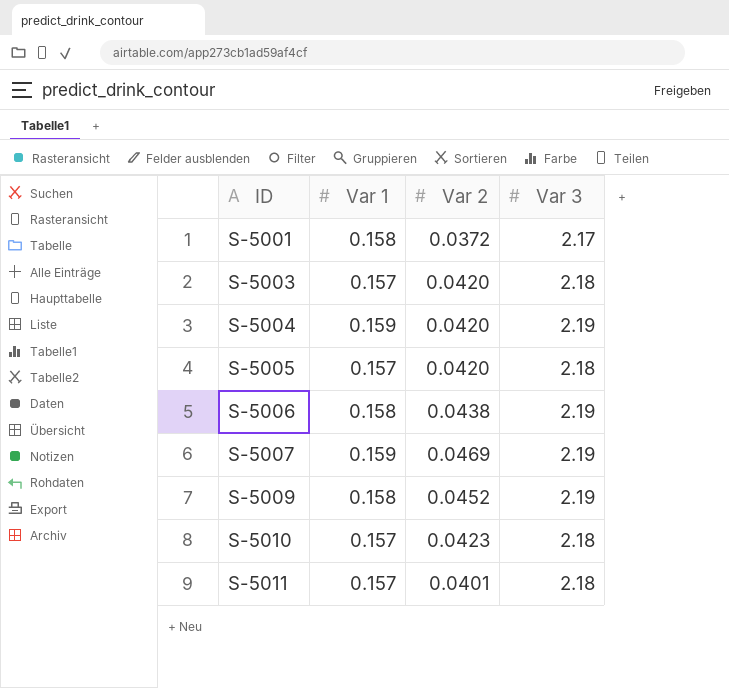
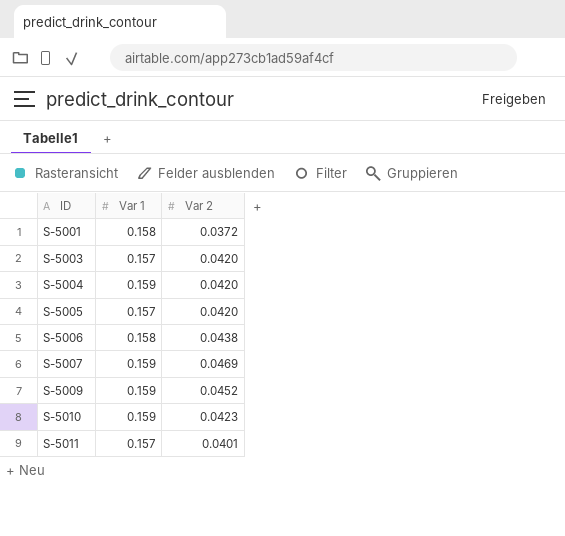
column Var 3 | position: 4 -> none
S-5009 | Var 1: 0.158 -> 0.159
S-5010 | Var 1: 0.157 -> 0.159

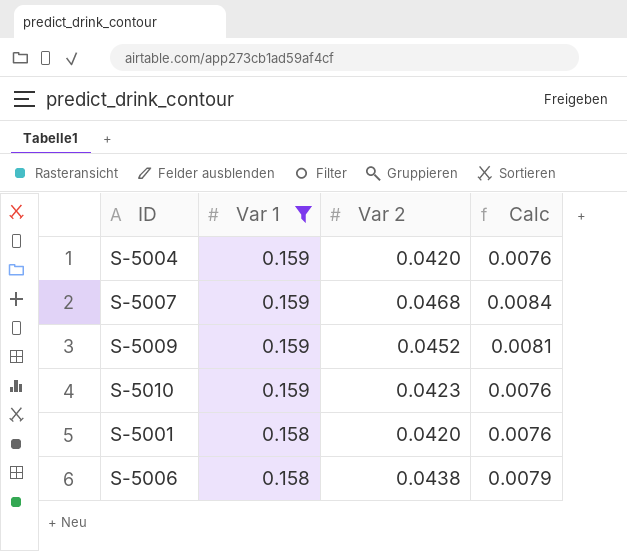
filter: none -> Var 1 != 0.157
row order: ID ascending -> Var 1 descending
column Calc | formula: none -> [Var 2] * 0.18
S-5007 | Var 2: 0.0469 -> 0.0468
S-5001 | Var 2: 0.0372 -> 0.0420

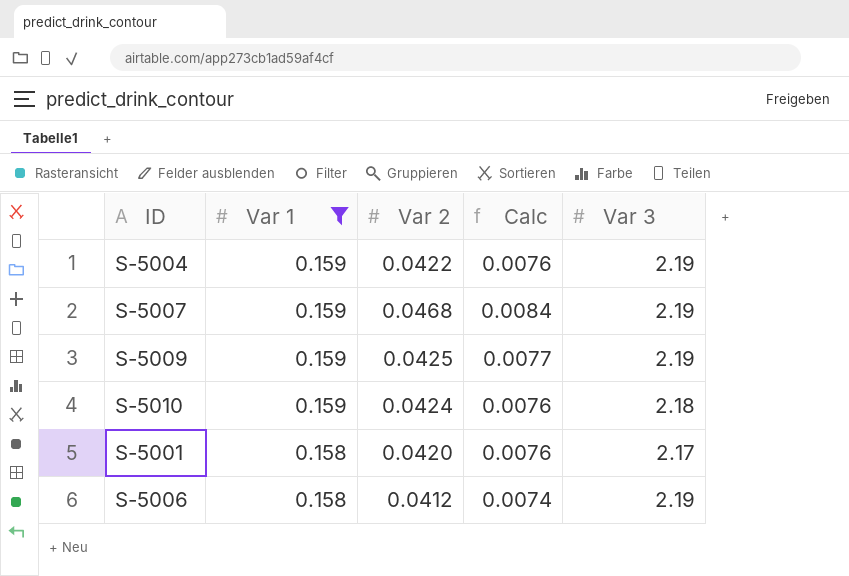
column Var 3 | position: none -> 5
S-5004 | Var 2: 0.0420 -> 0.0422
S-5009 | Var 2: 0.0452 -> 0.0425
S-5009 | Calc: 0.0081 -> 0.0077
S-5010 | Var 2: 0.0423 -> 0.0424
S-5006 | Var 2: 0.0438 -> 0.0412
S-5006 | Calc: 0.0079 -> 0.0074

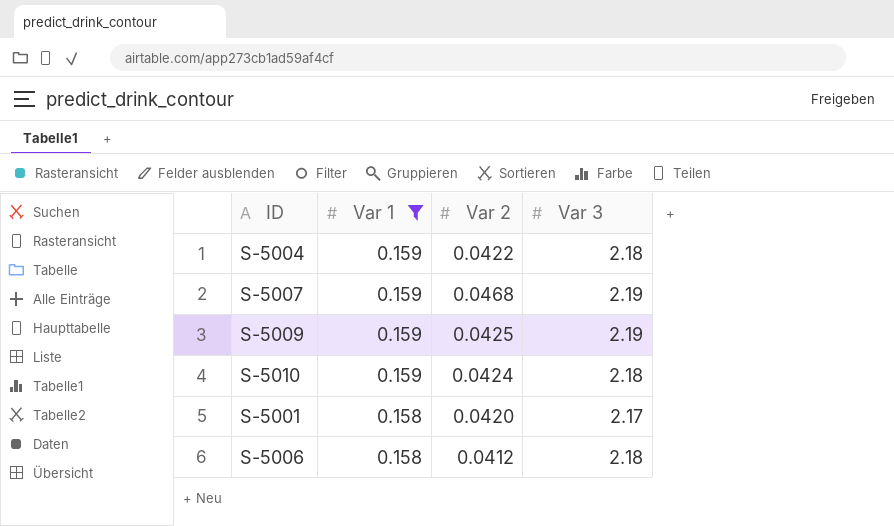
column Calc | formula: [Var 2] * 0.18 -> none
S-5004 | Var 3: 2.19 -> 2.18
S-5006 | Var 3: 2.19 -> 2.18

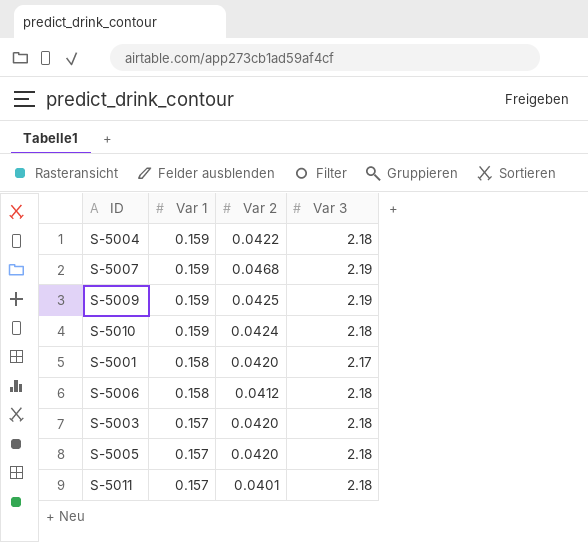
filter: Var 1 != 0.157 -> none

